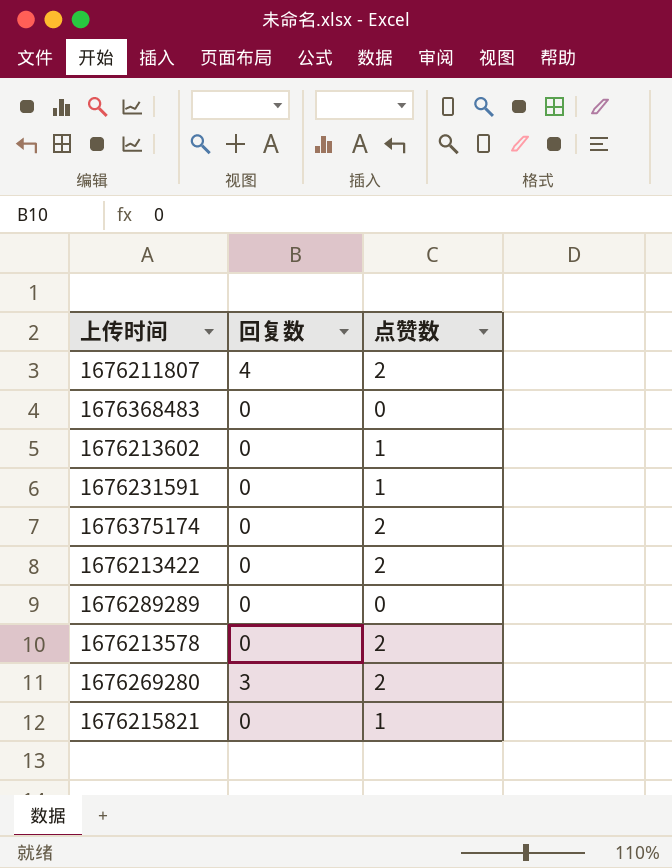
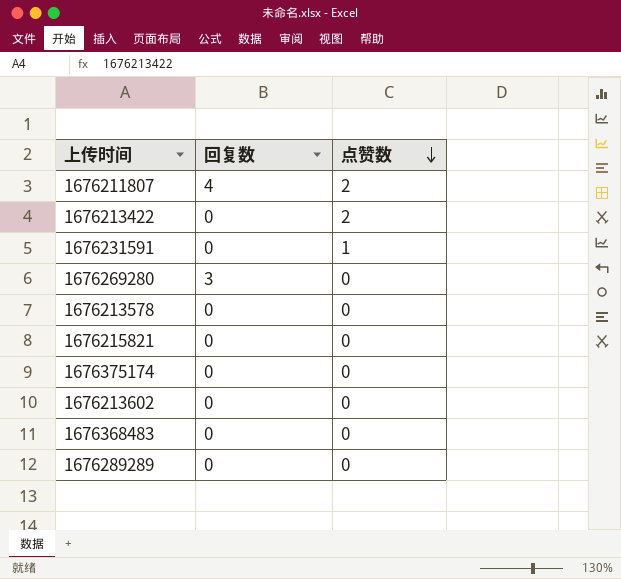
row order: none -> 点赞数 descending
1676269280 | 点赞数: 2 -> 0
1676213578 | 点赞数: 2 -> 0
1676215821 | 点赞数: 1 -> 0
1676375174 | 点赞数: 2 -> 0
1676213602 | 点赞数: 1 -> 0

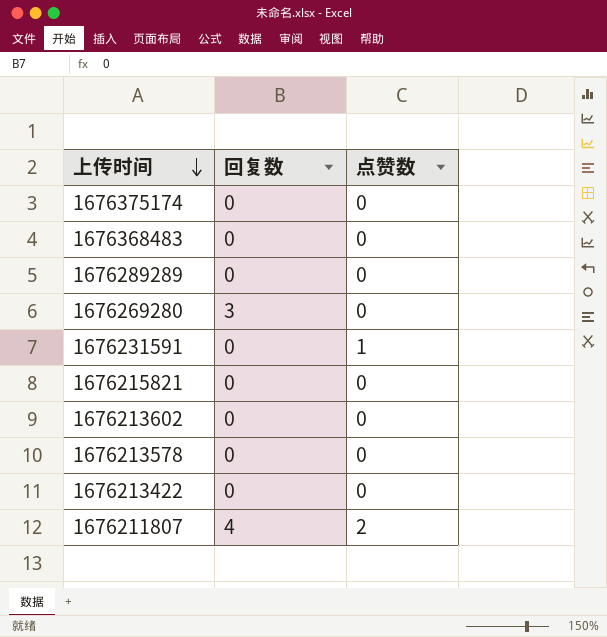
row order: 点赞数 descending -> 上传时间 descending
1676213422 | 点赞数: 2 -> 0

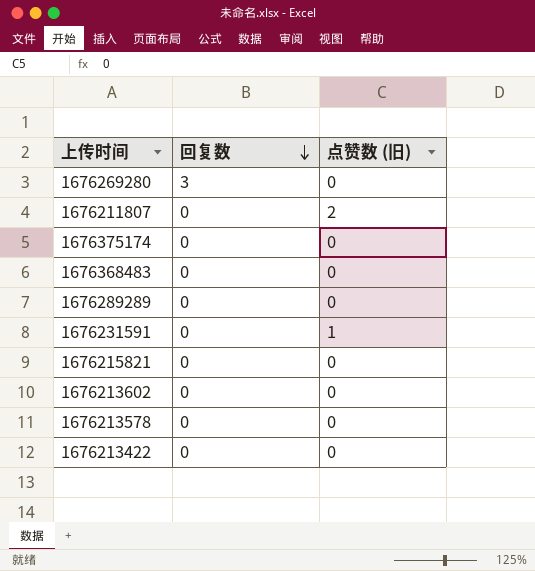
row order: 上传时间 descending -> 回复数 descending
column name: 点赞数 -> 点赞数 (旧)
1676211807 | 回复数: 4 -> 0

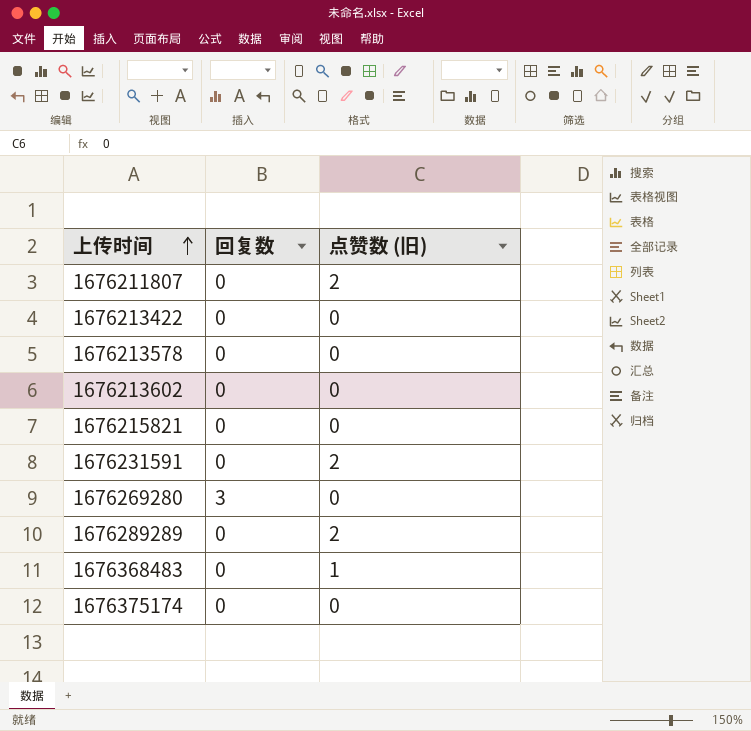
row order: 回复数 descending -> 上传时间 ascending
1676231591 | 点赞数 (旧): 1 -> 2
1676289289 | 点赞数 (旧): 0 -> 2
1676368483 | 点赞数 (旧): 0 -> 1

